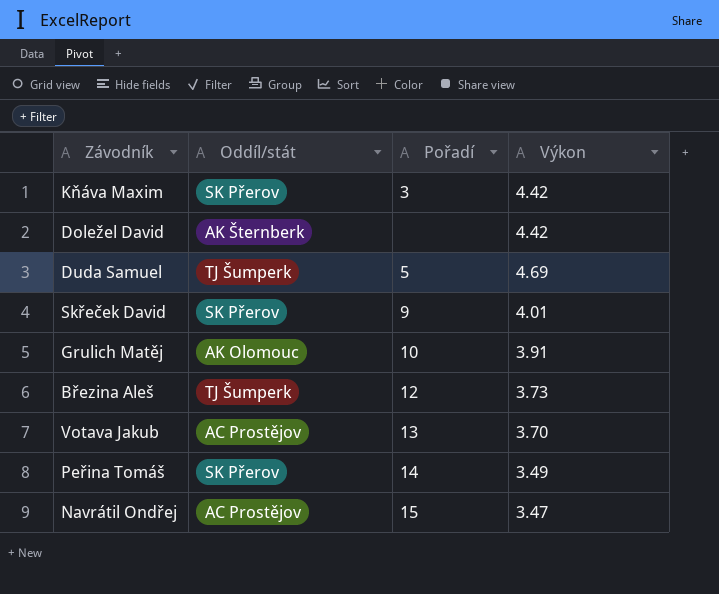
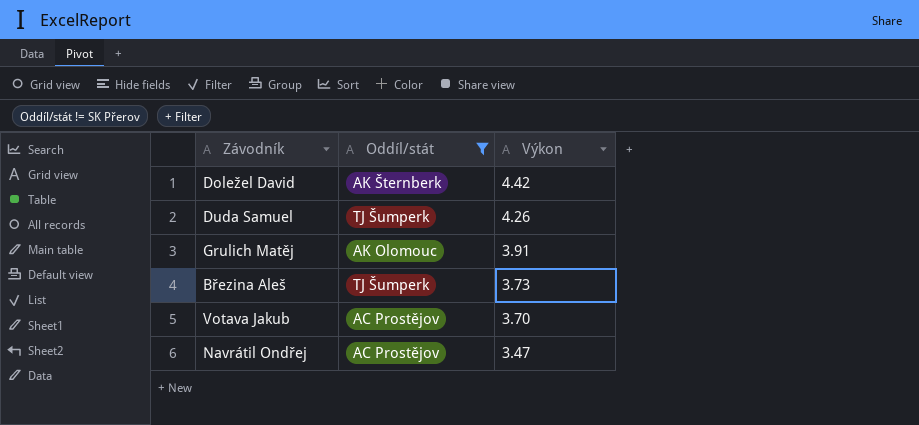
filter: none -> Oddíl/stát != SK Přerov
column Pořadí | position: 3 -> none
Duda Samuel | Výkon: 4.69 -> 4.26

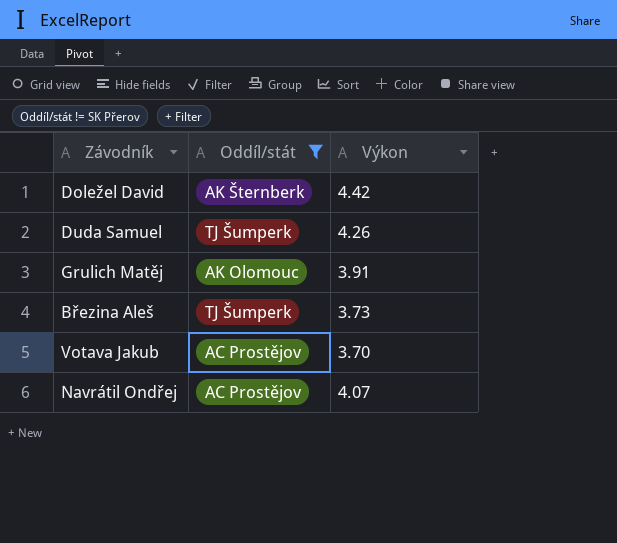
Navrátil Ondřej | Výkon: 3.47 -> 4.07

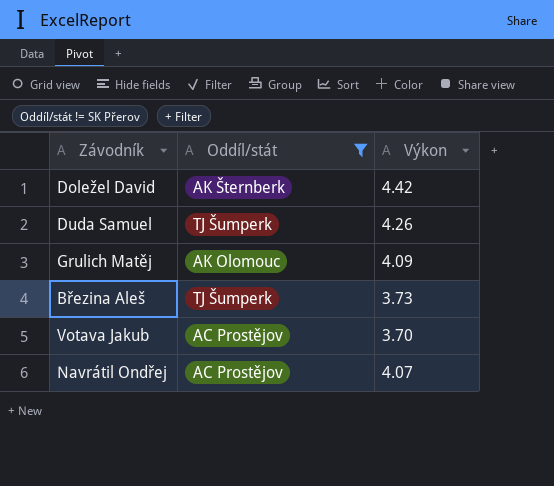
Grulich Matěj | Výkon: 3.91 -> 4.09

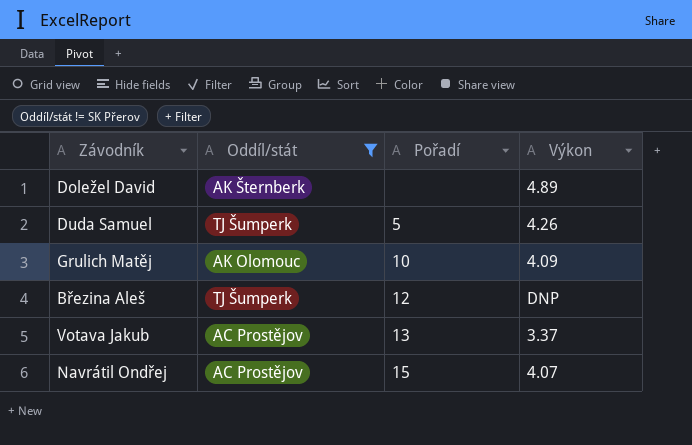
column Pořadí | position: none -> 3
Doležel David | Výkon: 4.42 -> 4.89
Březina Aleš | Výkon: 3.73 -> DNP
Votava Jakub | Výkon: 3.70 -> 3.37

